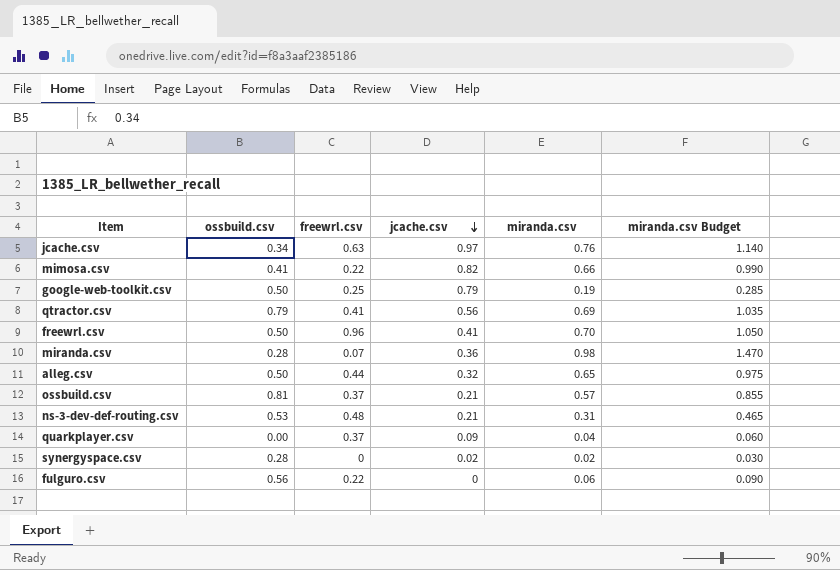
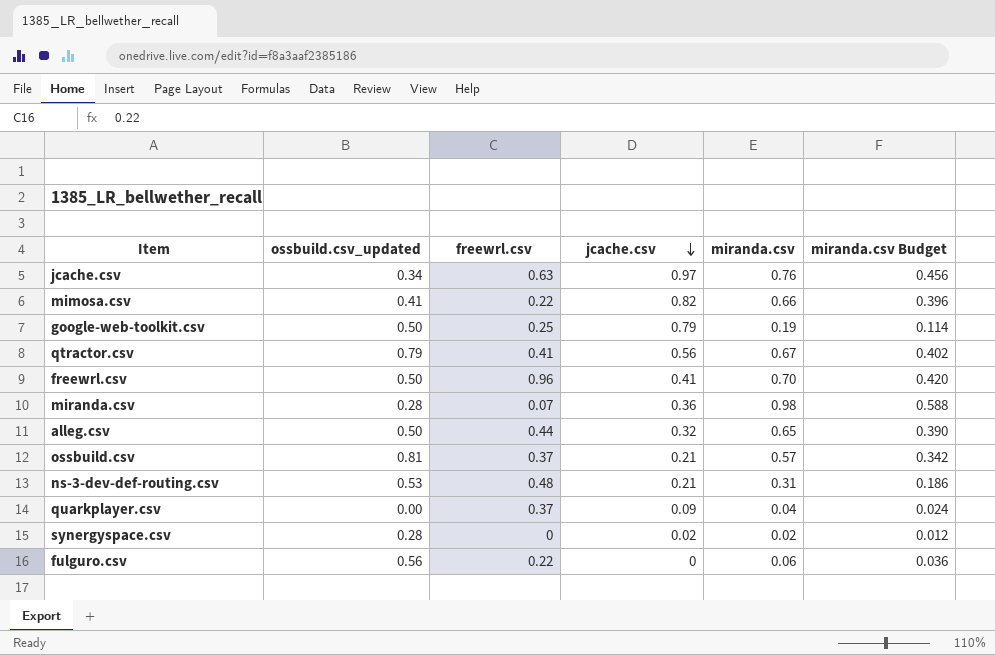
column name: ossbuild.csv -> ossbuild.csv_updated
column miranda.csv Budget | formula: [miranda.csv] * 1.5 -> [miranda.csv] * 0.6
qtractor.csv | miranda.csv: 0.69 -> 0.67

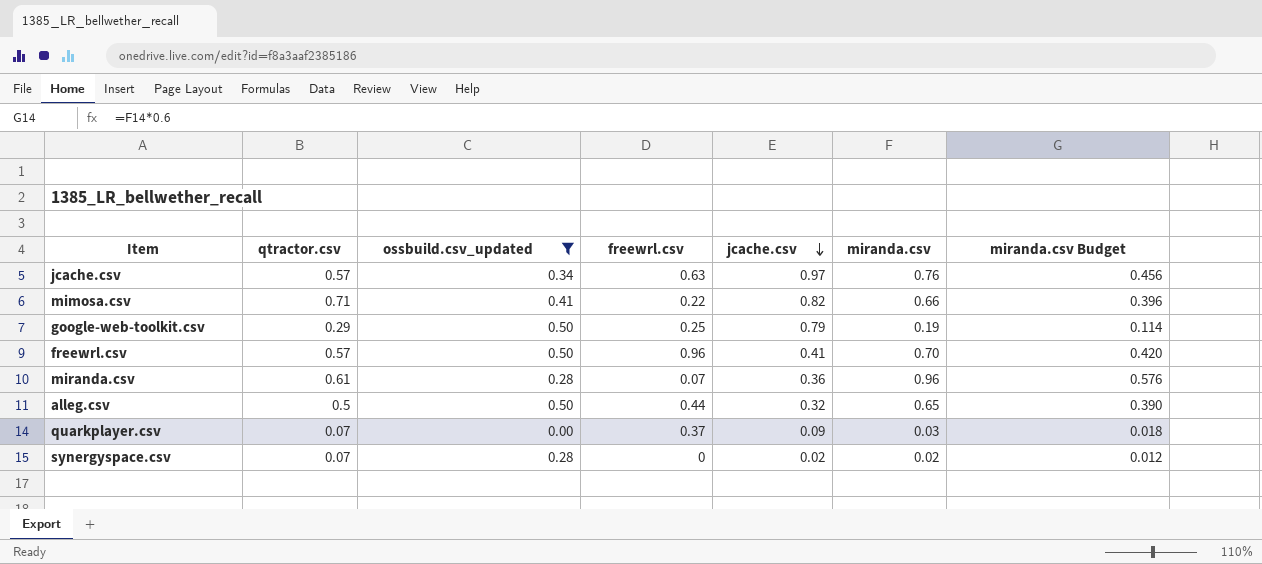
filter: none -> ossbuild.csv_updated <= 0.50
column qtractor.csv | position: none -> 2
miranda.csv | miranda.csv: 0.98 -> 0.96
miranda.csv | miranda.csv Budget: 0.588 -> 0.576
quarkplayer.csv | miranda.csv: 0.04 -> 0.03
quarkplayer.csv | miranda.csv Budget: 0.024 -> 0.018

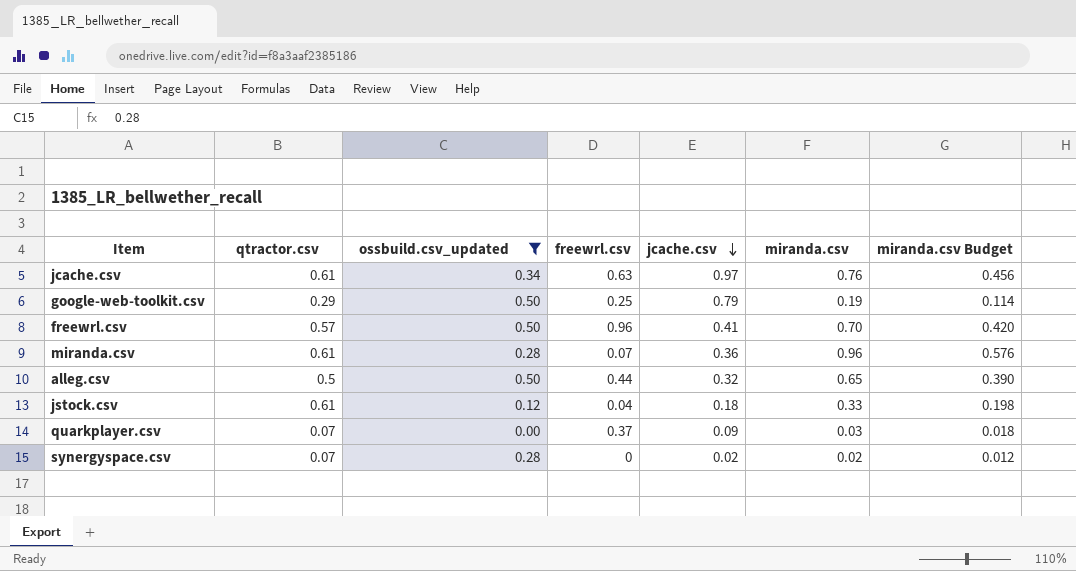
row mimosa.csv: 0.71 | 0.41 | 0.22 | 0.82 | 0.66 | 0.396 -> none
jcache.csv | qtractor.csv: 0.57 -> 0.61
row jstock.csv: none -> 0.61 | 0.12 | 0.04 | 0.18 | 0.33 | 0.198

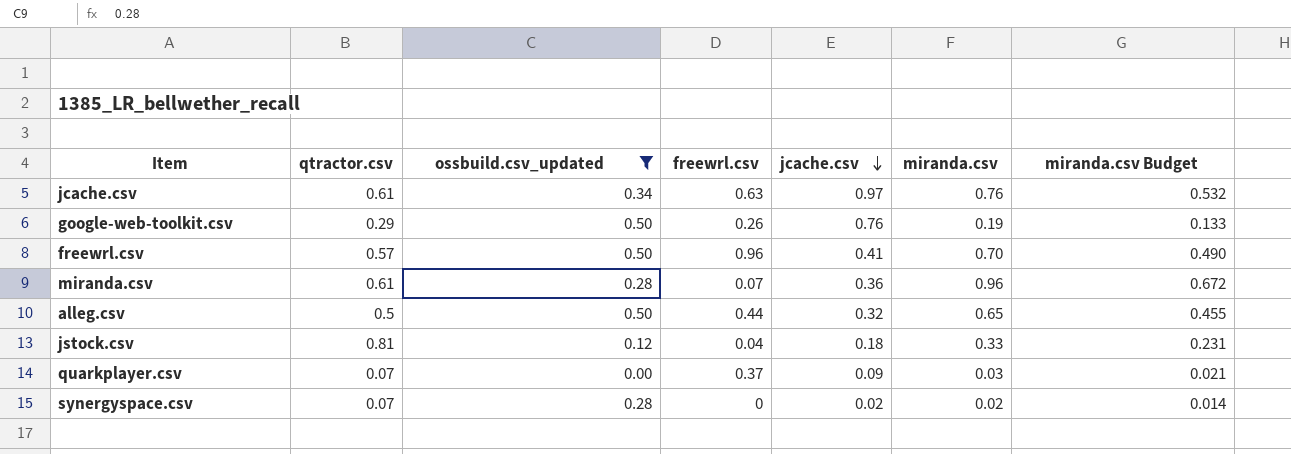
column miranda.csv Budget | formula: [miranda.csv] * 0.6 -> [miranda.csv] * 0.7
google-web-toolkit.csv | freewrl.csv: 0.25 -> 0.26
google-web-toolkit.csv | jcache.csv: 0.79 -> 0.76
jstock.csv | qtractor.csv: 0.61 -> 0.81

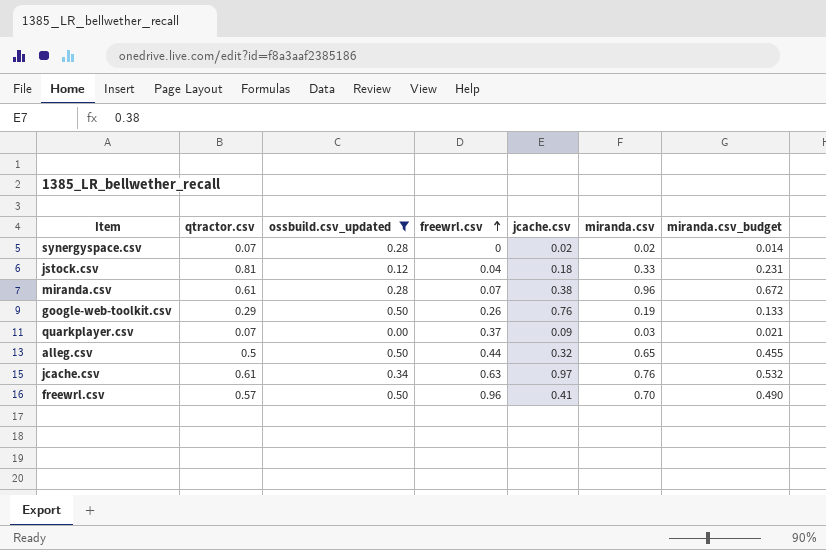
row order: jcache.csv descending -> freewrl.csv ascending
column name: miranda.csv Budget -> miranda.csv_budget
miranda.csv | jcache.csv: 0.36 -> 0.38

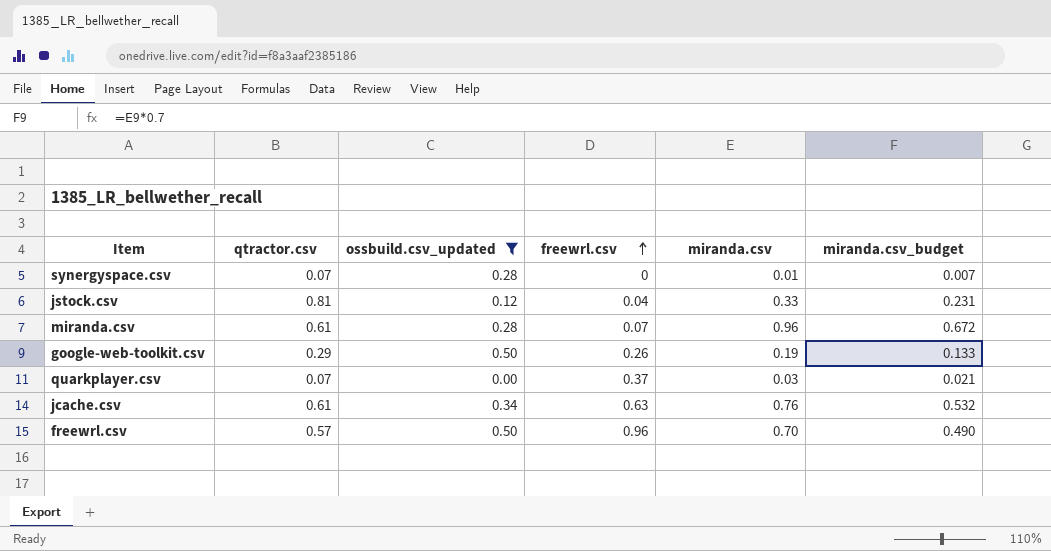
column jcache.csv | position: 5 -> none
row alleg.csv: 0.5 | 0.50 | 0.44 | 0.32 | 0.65 | 0.455 -> none
synergyspace.csv | miranda.csv: 0.02 -> 0.01
synergyspace.csv | miranda.csv_budget: 0.014 -> 0.007

